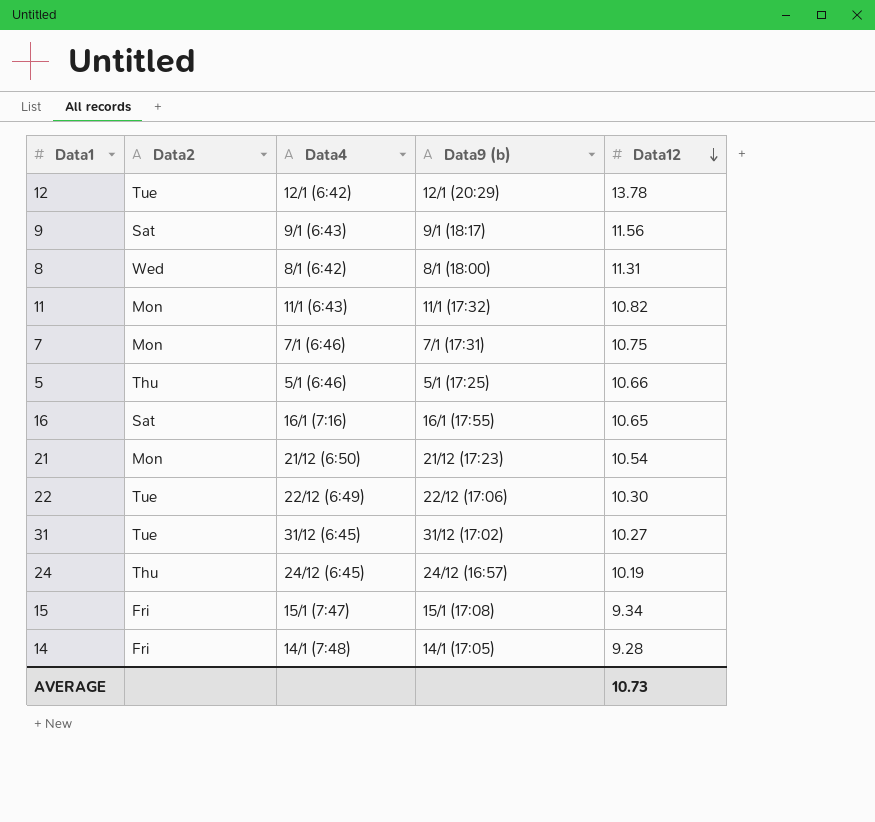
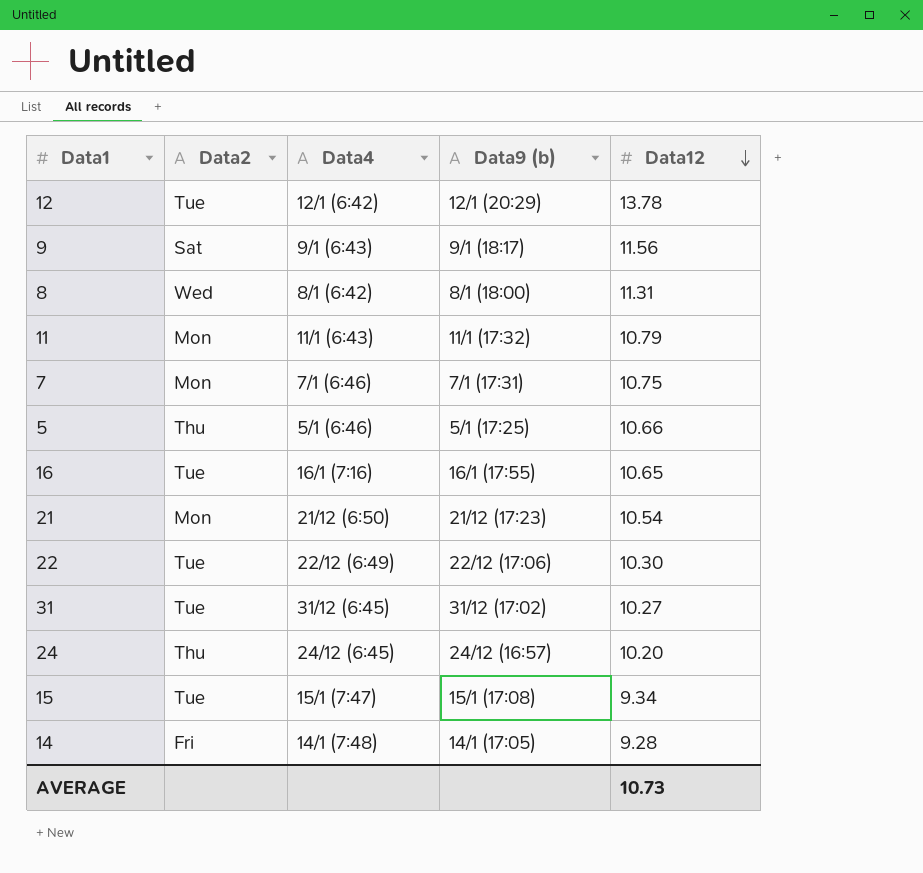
11 | Data12: 10.82 -> 10.79
16 | Data2: Sat -> Tue
24 | Data12: 10.19 -> 10.20
15 | Data2: Fri -> Tue

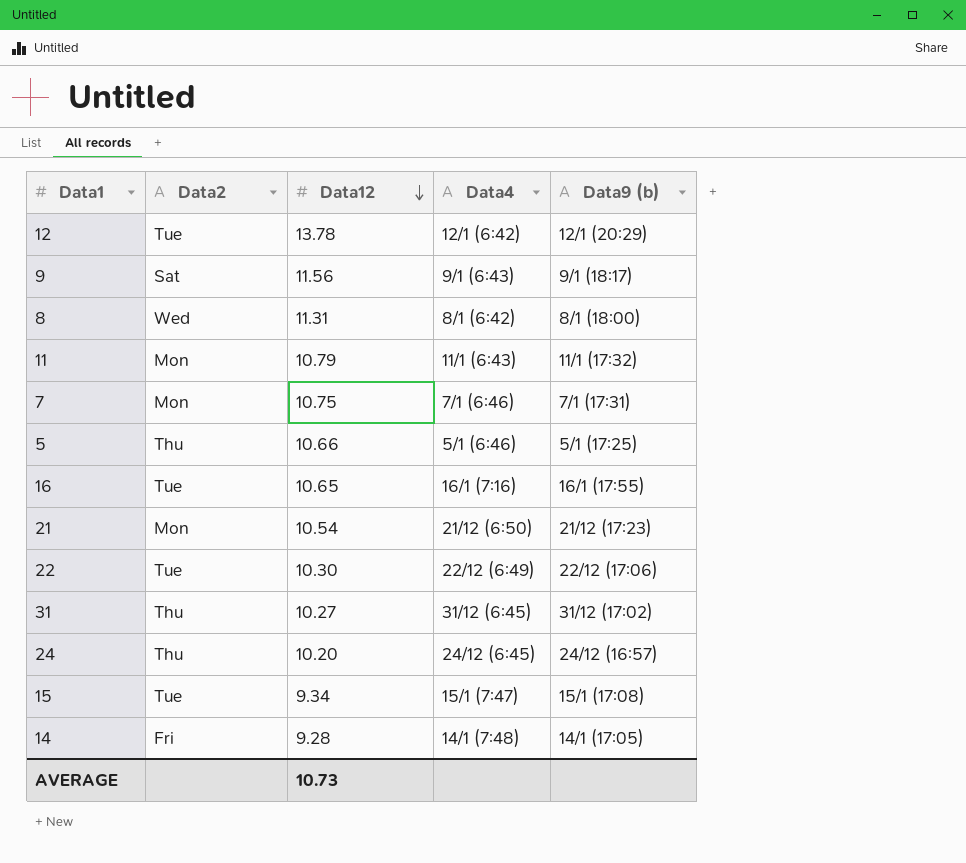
column Data12 | position: 5 -> 3
31 | Data2: Tue -> Thu

